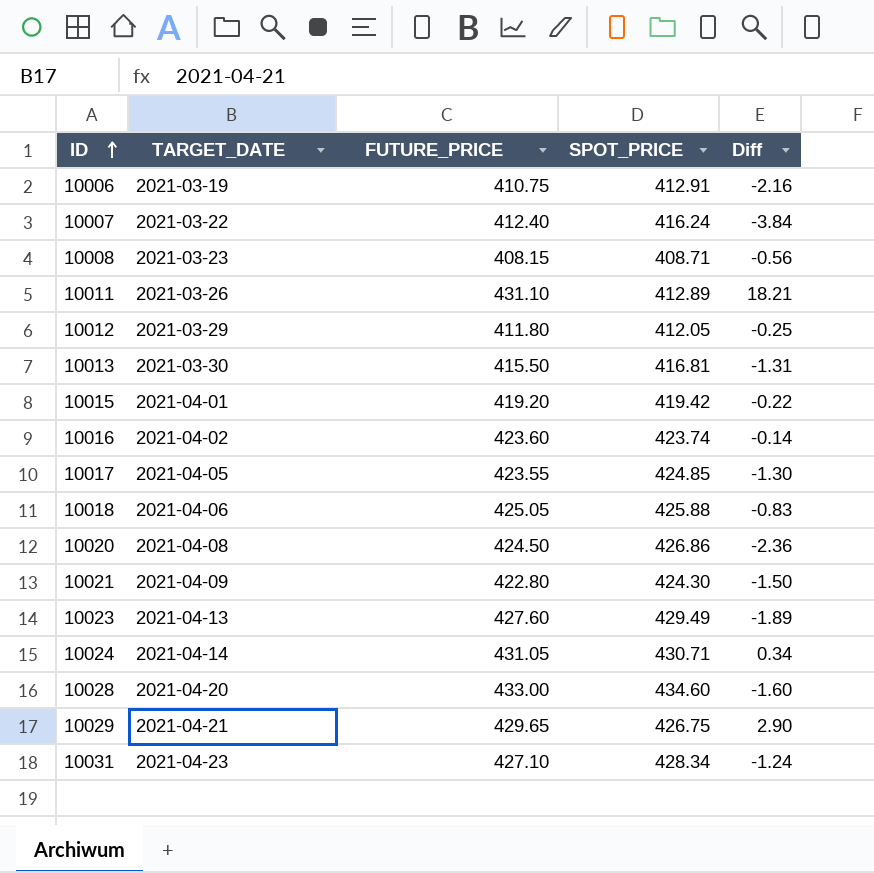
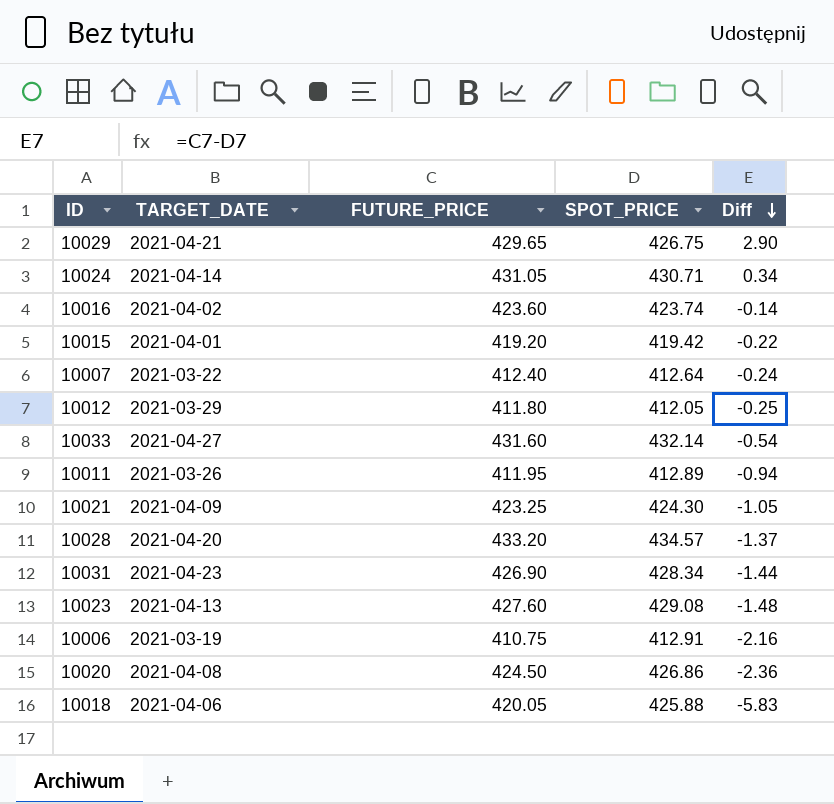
row order: ID ascending -> Diff descending
row 10008: 2021-03-23 | 408.15 | 408.71 | -0.56 -> none
row 10013: 2021-03-30 | 415.50 | 416.81 | -1.31 -> none
row 10017: 2021-04-05 | 423.55 | 424.85 | -1.30 -> none
10007 | SPOT_PRICE: 416.24 -> 412.64
10007 | Diff: -3.84 -> -0.24
row 10033: none -> 2021-04-27 | 431.60 | 432.14 | -0.54
10011 | FUTURE_PRICE: 431.10 -> 411.95
10011 | Diff: 18.21 -> -0.94
10021 | FUTURE_PRICE: 422.80 -> 423.25
10021 | Diff: -1.50 -> -1.05
10028 | FUTURE_PRICE: 433.00 -> 433.20
10028 | SPOT_PRICE: 434.60 -> 434.57
10028 | Diff: -1.60 -> -1.37
10031 | FUTURE_PRICE: 427.10 -> 426.90
10031 | Diff: -1.24 -> -1.44
10023 | SPOT_PRICE: 429.49 -> 429.08
10023 | Diff: -1.89 -> -1.48
10018 | FUTURE_PRICE: 425.05 -> 420.05
10018 | Diff: -0.83 -> -5.83

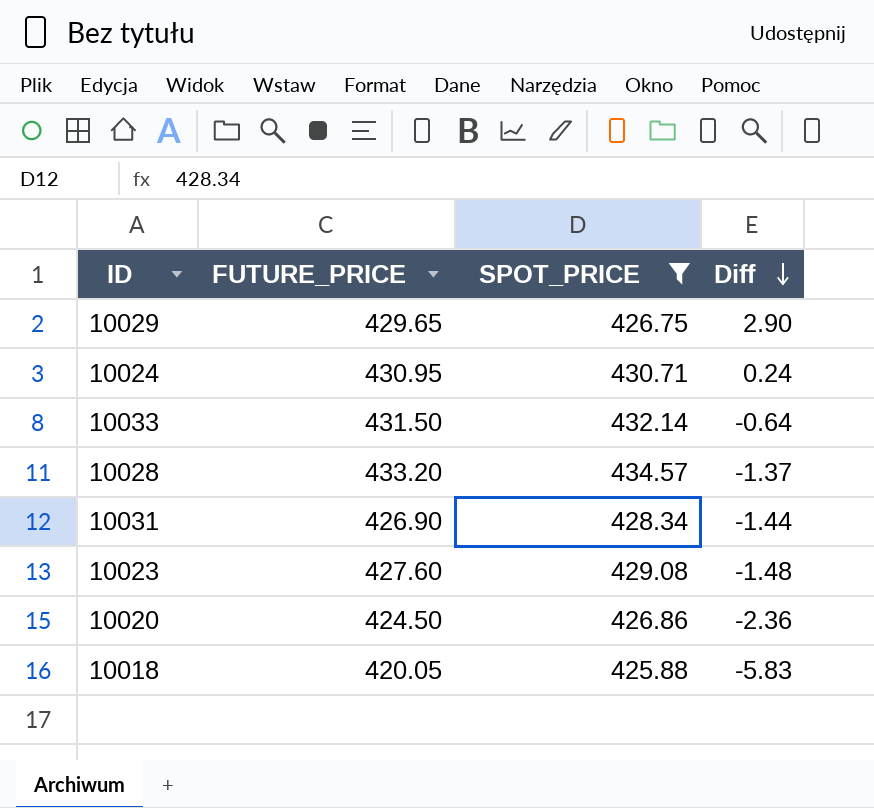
filter: none -> SPOT_PRICE >= 425.88
column TARGET_DATE | position: 2 -> none
10024 | FUTURE_PRICE: 431.05 -> 430.95
10024 | Diff: 0.34 -> 0.24
10033 | FUTURE_PRICE: 431.60 -> 431.50
10033 | Diff: -0.54 -> -0.64

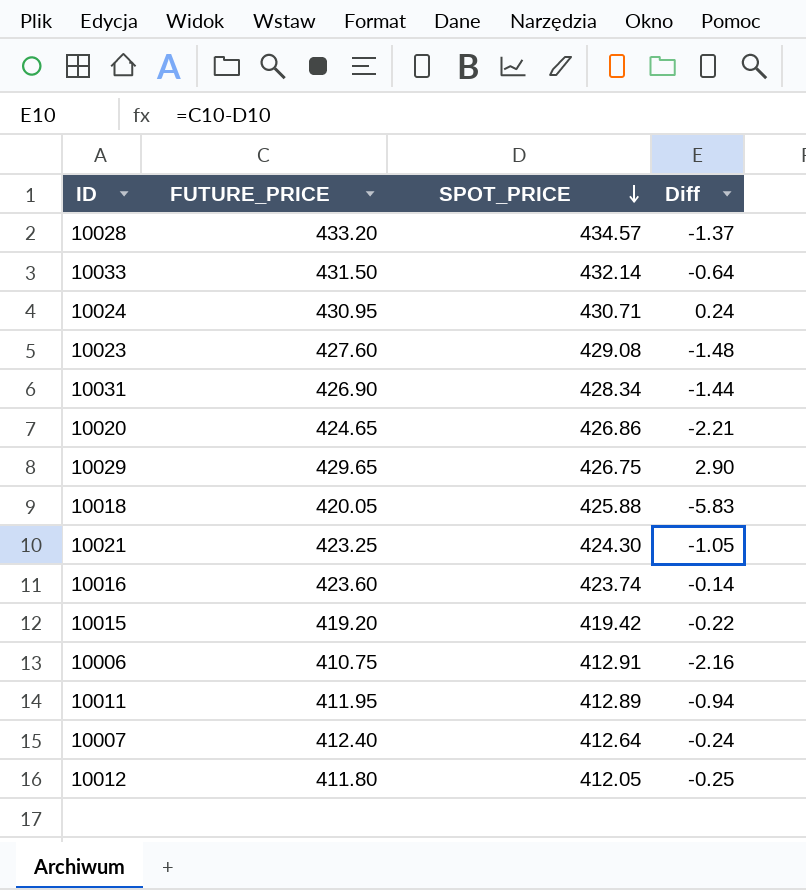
filter: SPOT_PRICE >= 425.88 -> none
row order: Diff descending -> SPOT_PRICE descending
10020 | FUTURE_PRICE: 424.50 -> 424.65
10020 | Diff: -2.36 -> -2.21

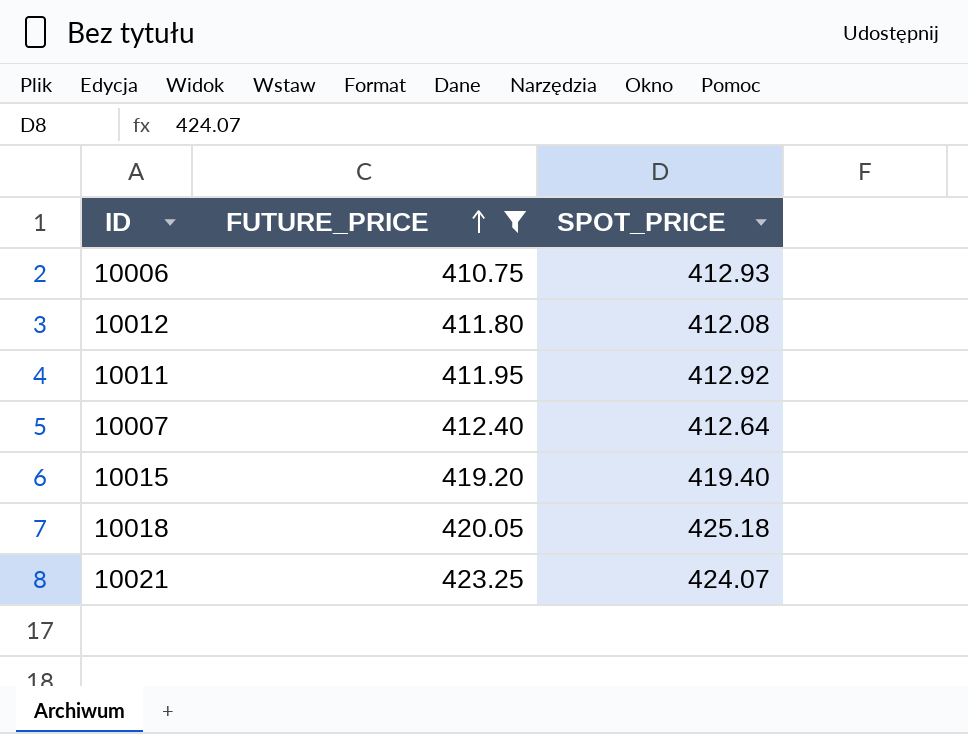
filter: none -> FUTURE_PRICE <= 423.25
row order: SPOT_PRICE descending -> FUTURE_PRICE ascending
column Diff | formula: [FUTURE_PRICE] - [SPOT_PRICE] -> none
10006 | SPOT_PRICE: 412.91 -> 412.93
10012 | SPOT_PRICE: 412.05 -> 412.08
10011 | SPOT_PRICE: 412.89 -> 412.92
10015 | SPOT_PRICE: 419.42 -> 419.40
10018 | SPOT_PRICE: 425.88 -> 425.18
10021 | SPOT_PRICE: 424.30 -> 424.07

